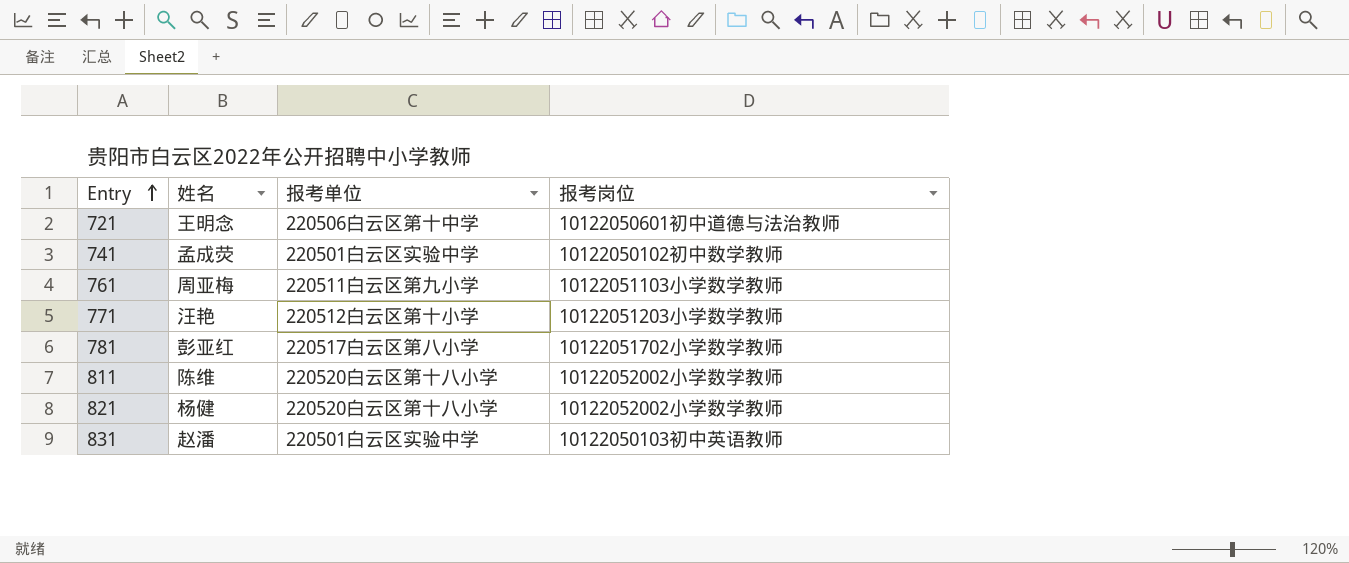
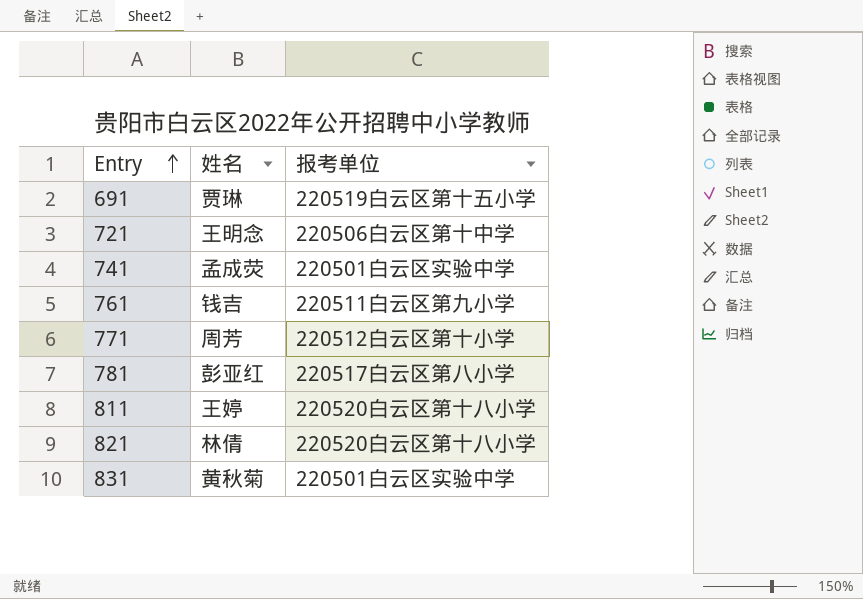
column 报考岗位 | position: 4 -> none
row 691: none -> 贾琳 | 220519白云区第十五小学
761 | 姓名: 周亚梅 -> 钱吉
771 | 姓名: 汪艳 -> 周芳
811 | 姓名: 陈维 -> 王婷
821 | 姓名: 杨健 -> 林倩
831 | 姓名: 赵潘 -> 黄秋菊

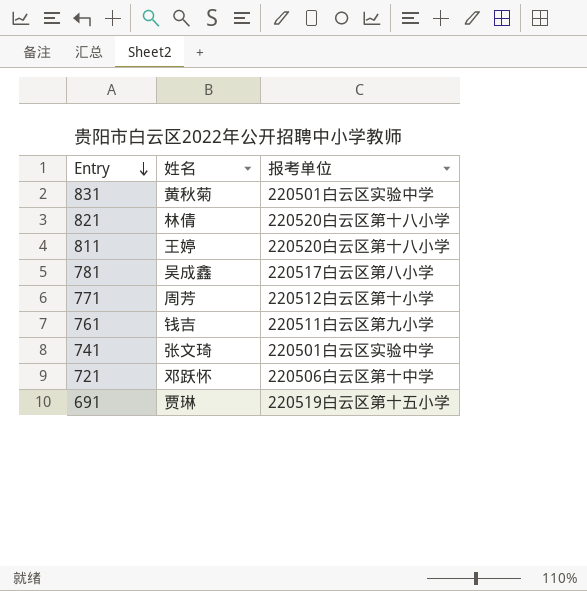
row order: Entry ascending -> Entry descending
781 | 姓名: 彭亚红 -> 吴成鑫
741 | 姓名: 孟成荧 -> 张文琦
721 | 姓名: 王明念 -> 邓跃怀

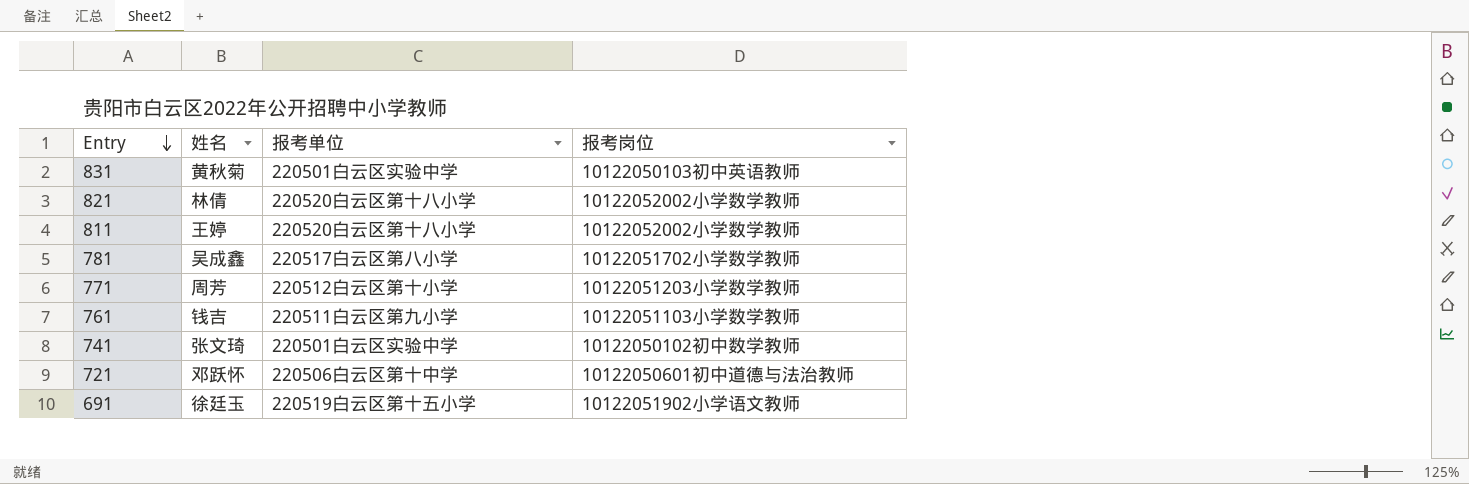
column 报考岗位 | position: none -> 4
691 | 姓名: 贾琳 -> 徐廷玉

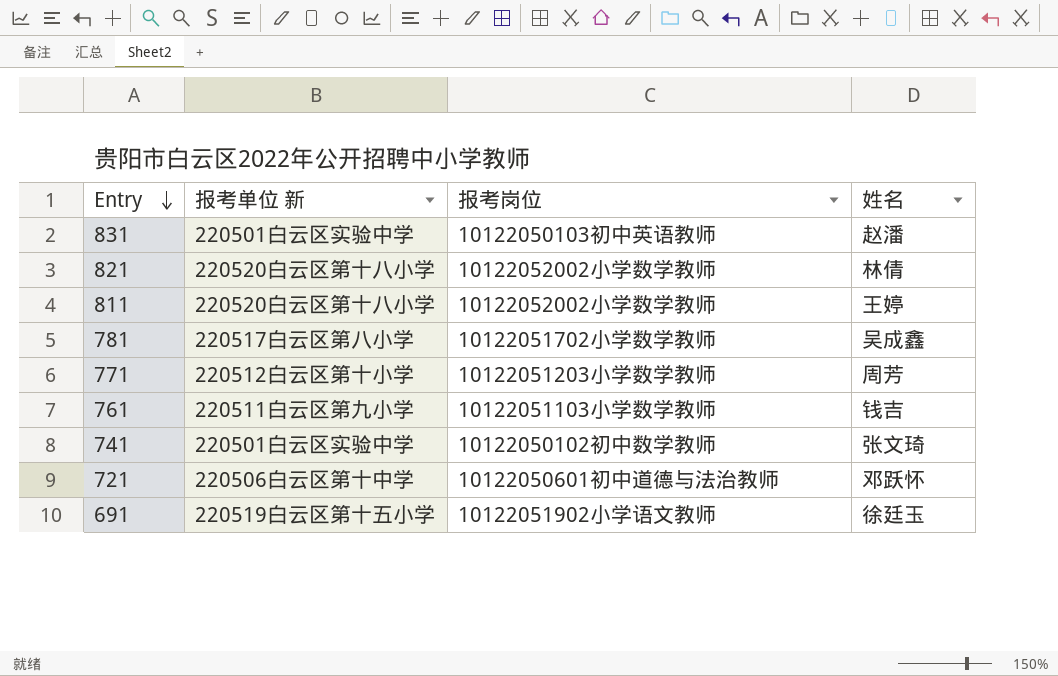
column name: 报考单位 -> 报考单位 新
column 姓名 | position: 2 -> 4
831 | 姓名: 黄秋菊 -> 赵潘

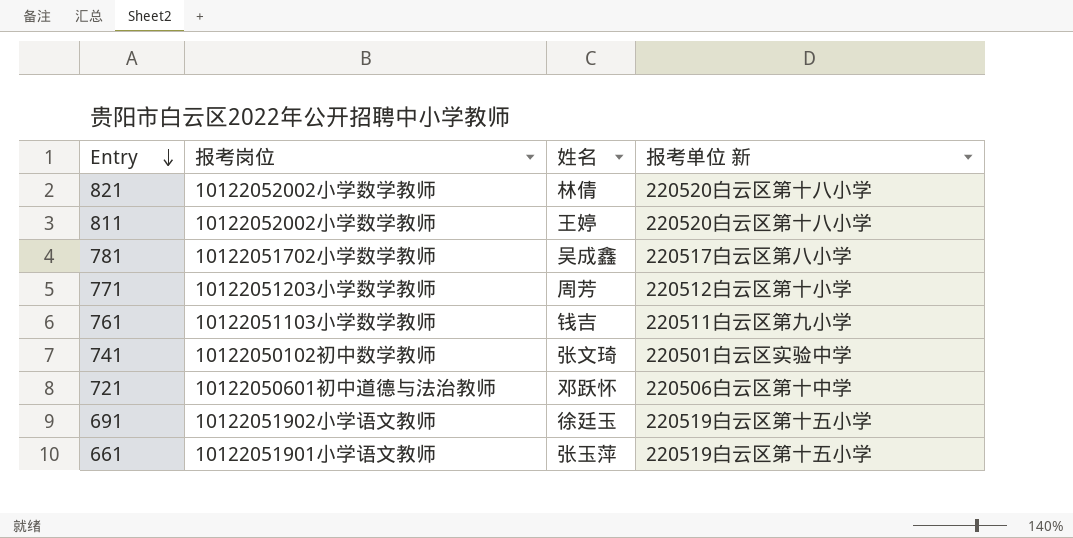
column 报考单位 新 | position: 2 -> 4
row 831: 220501白云区实验中学 | 10122050103初中英语教师 | 赵潘 -> none
row 661: none -> 10122051901小学语文教师 | 张玉萍 | 220519白云区第十五小学

